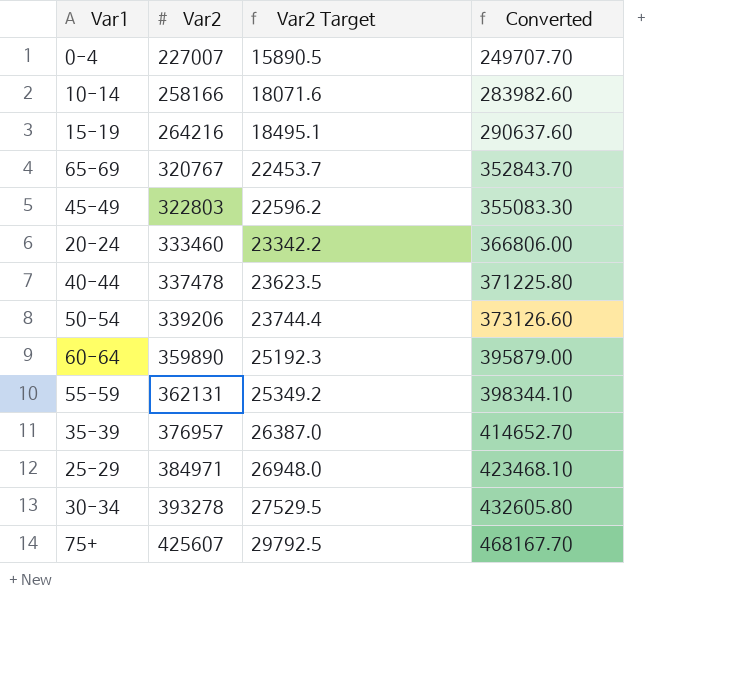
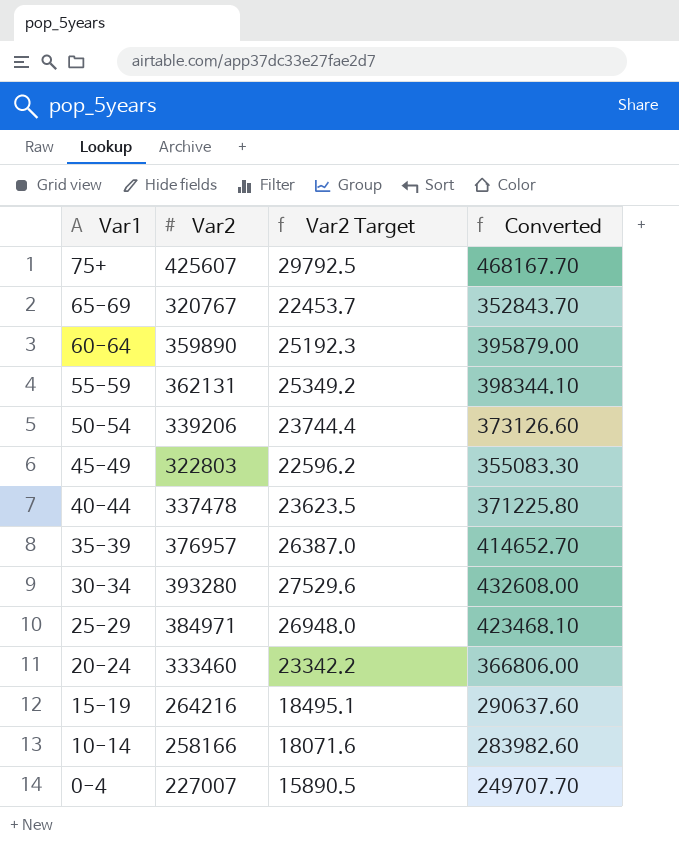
row order: Var2 ascending -> Var1 descending
30-34 | Var2: 393278 -> 393280
30-34 | Var2 Target: 27529.5 -> 27529.6
30-34 | Converted: 432605.80 -> 432608.00

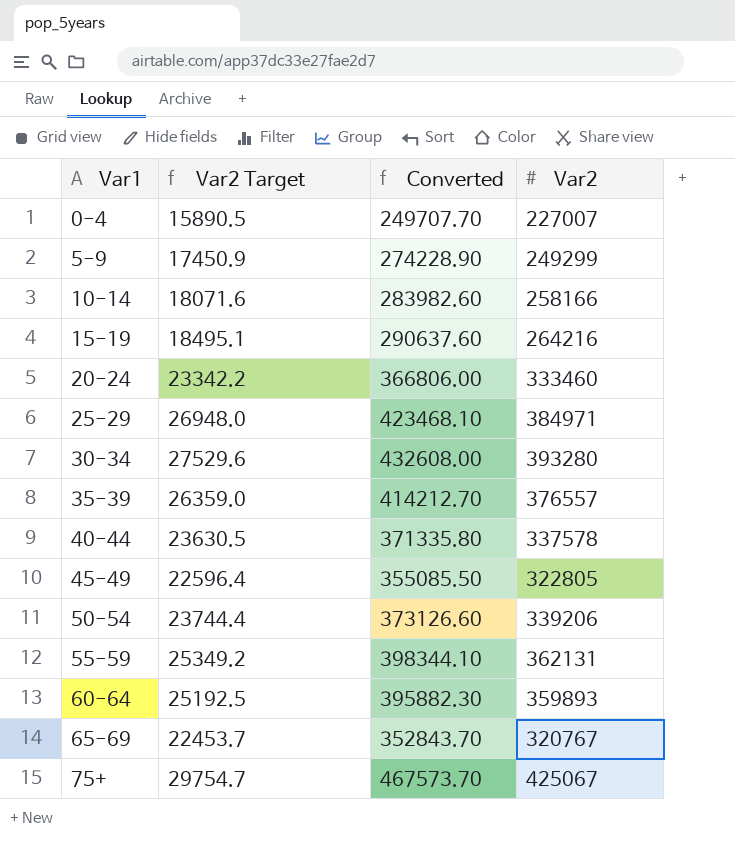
row order: Var1 descending -> Var1 ascending
column Var2 | position: 2 -> 4
row 5-9: none -> 17450.9 | 274228.90 | 249299
35-39 | Var2 Target: 26387.0 -> 26359.0
35-39 | Converted: 414652.70 -> 414212.70
35-39 | Var2: 376957 -> 376557
40-44 | Var2 Target: 23623.5 -> 23630.5
40-44 | Converted: 371225.80 -> 371335.80
40-44 | Var2: 337478 -> 337578
45-49 | Var2 Target: 22596.2 -> 22596.4
45-49 | Converted: 355083.30 -> 355085.50
45-49 | Var2: 322803 -> 322805
60-64 | Var2 Target: 25192.3 -> 25192.5
60-64 | Converted: 395879.00 -> 395882.30
60-64 | Var2: 359890 -> 359893
75+ | Var2 Target: 29792.5 -> 29754.7
75+ | Converted: 468167.70 -> 467573.70
75+ | Var2: 425607 -> 425067

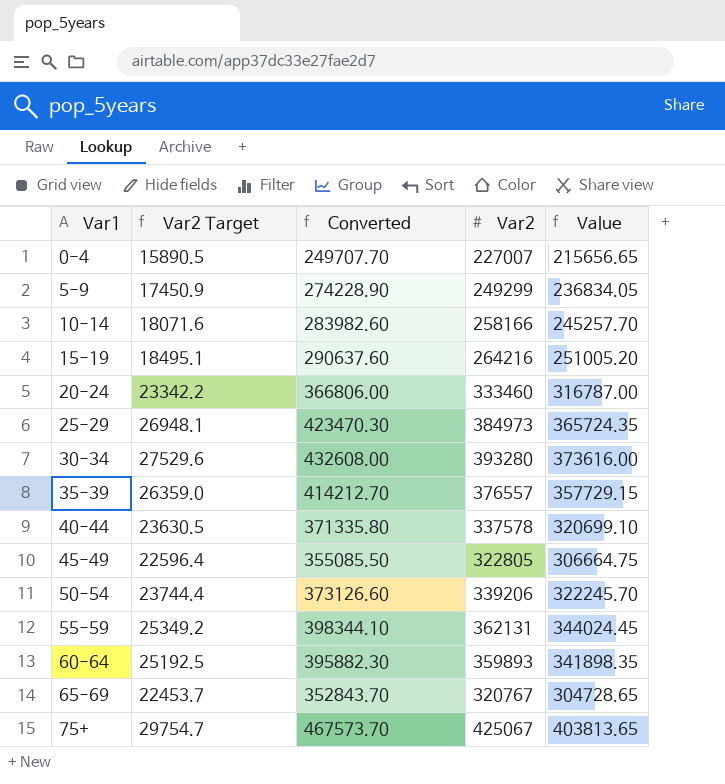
column Value | formula: none -> [Var2] * 0.95
25-29 | Var2 Target: 26948.0 -> 26948.1
25-29 | Converted: 423468.10 -> 423470.30
25-29 | Var2: 384971 -> 384973

